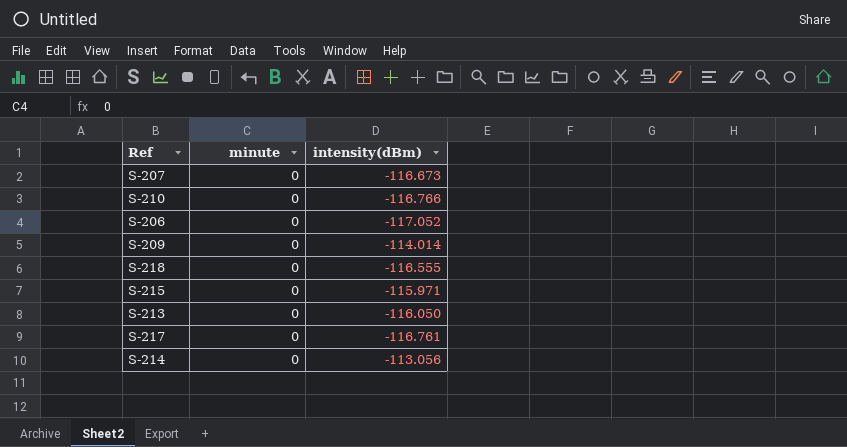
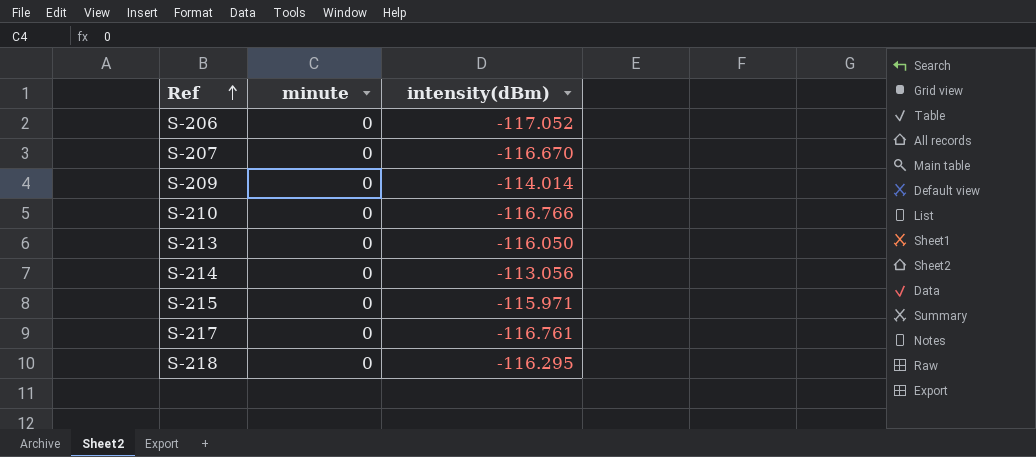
row order: none -> Ref ascending
S-207 | intensity(dBm): -116.673 -> -116.670
S-218 | intensity(dBm): -116.555 -> -116.295

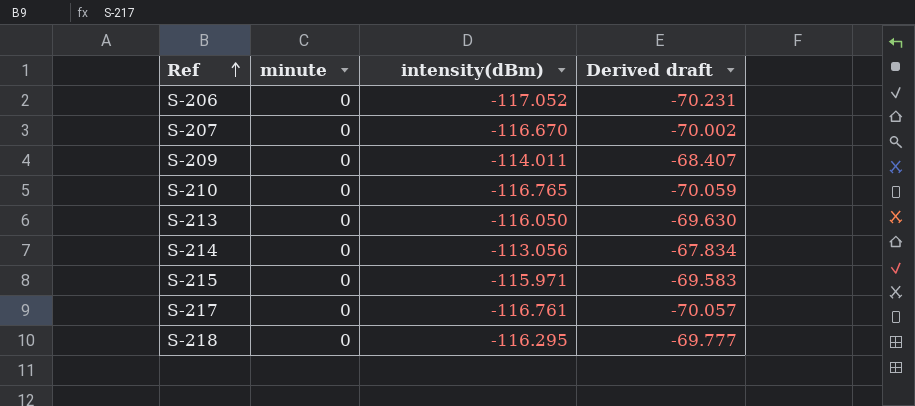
column Derived draft | formula: none -> [intensity(dBm)] * 0.6
S-209 | intensity(dBm): -114.014 -> -114.011
S-210 | intensity(dBm): -116.766 -> -116.765

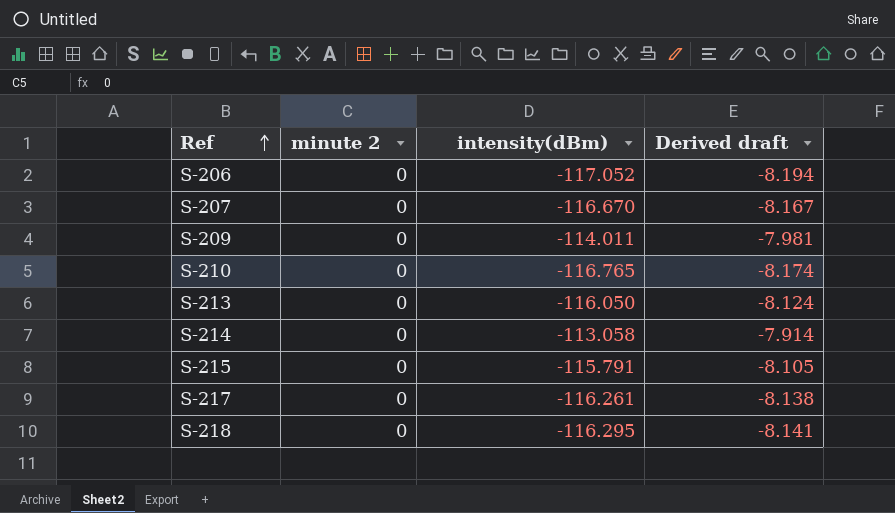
column name: minute -> minute 2
column Derived draft | formula: [intensity(dBm)] * 0.6 -> [intensity(dBm)] * 0.07
S-214 | intensity(dBm): -113.056 -> -113.058
S-215 | intensity(dBm): -115.971 -> -115.791
S-217 | intensity(dBm): -116.761 -> -116.261

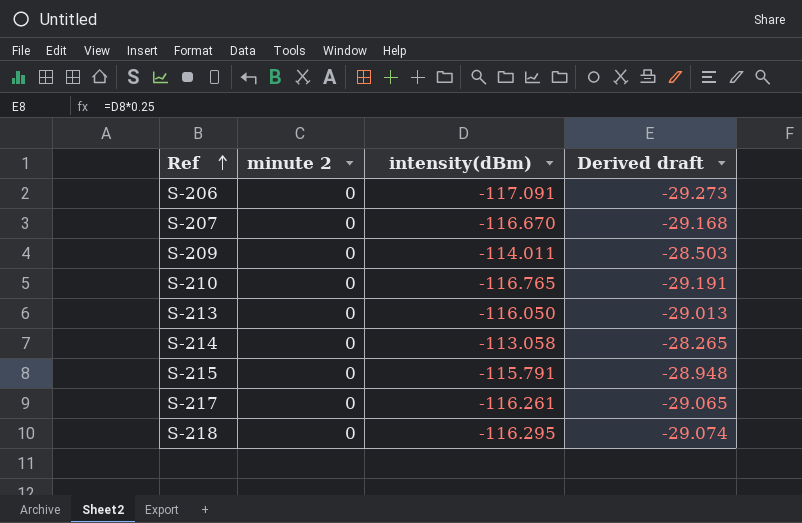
column Derived draft | formula: [intensity(dBm)] * 0.07 -> [intensity(dBm)] * 0.25
S-206 | intensity(dBm): -117.052 -> -117.091

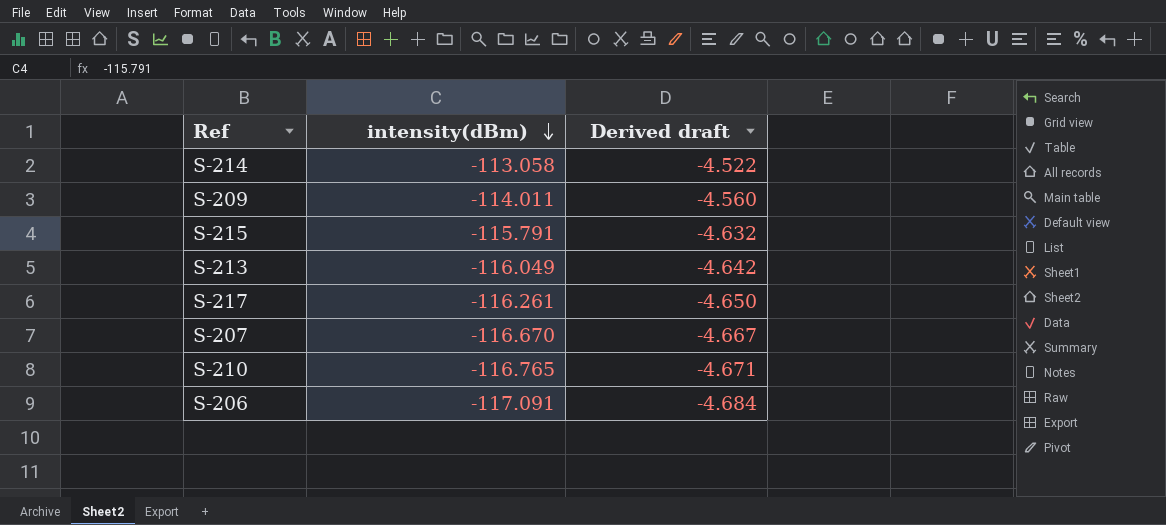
row order: Ref ascending -> intensity(dBm) descending
column minute 2 | position: 2 -> none
column Derived draft | formula: [intensity(dBm)] * 0.25 -> [intensity(dBm)] * 0.04
row S-218: 0 | -116.295 | -29.074 -> none
S-213 | intensity(dBm): -116.050 -> -116.049

